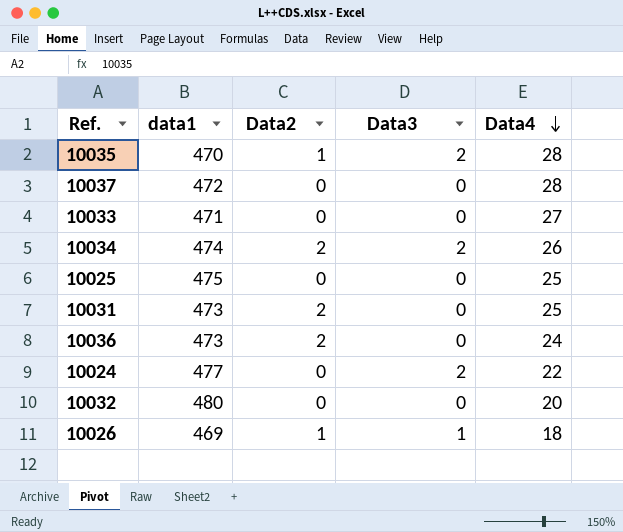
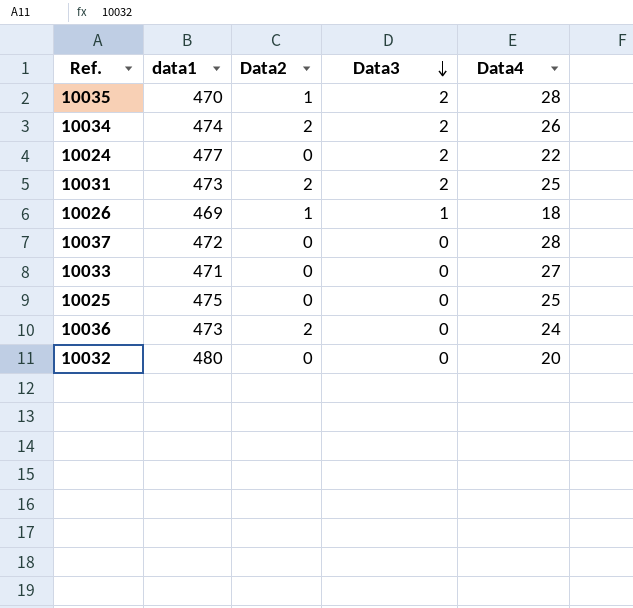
row order: Data4 descending -> Data3 descending
10031 | Data3: 0 -> 2

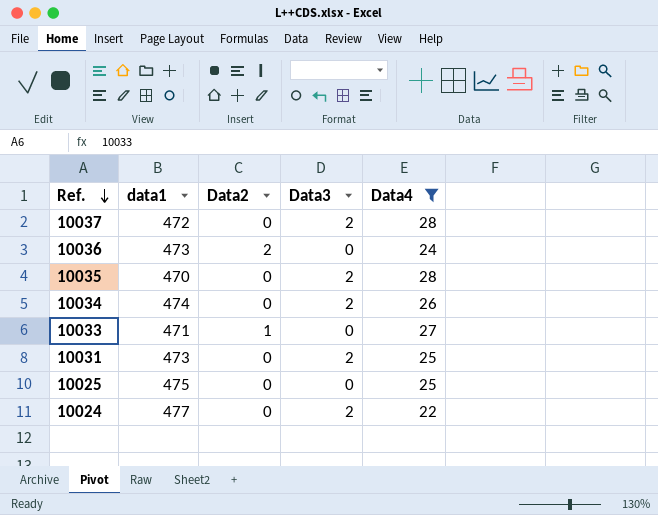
filter: none -> Data4 >= 22
row order: Data3 descending -> Ref. descending
10037 | Data3: 0 -> 2
10035 | Data2: 1 -> 0
10034 | Data2: 2 -> 0
10033 | Data2: 0 -> 1
10031 | Data2: 2 -> 0

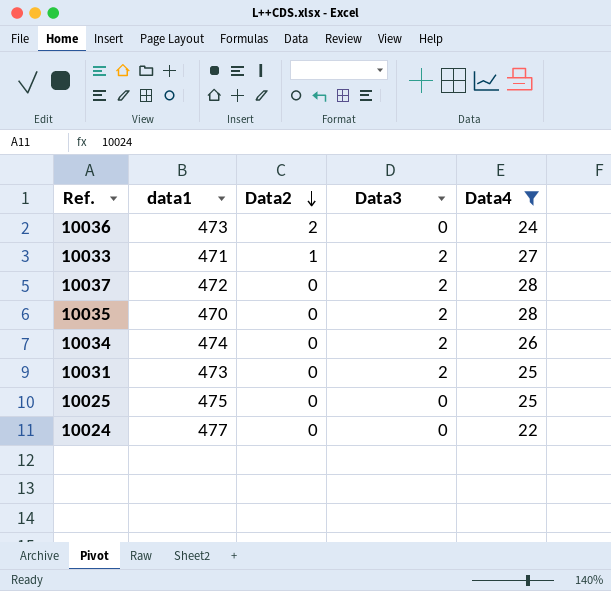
row order: Ref. descending -> Data2 descending
10033 | Data3: 0 -> 2
10024 | Data3: 2 -> 0

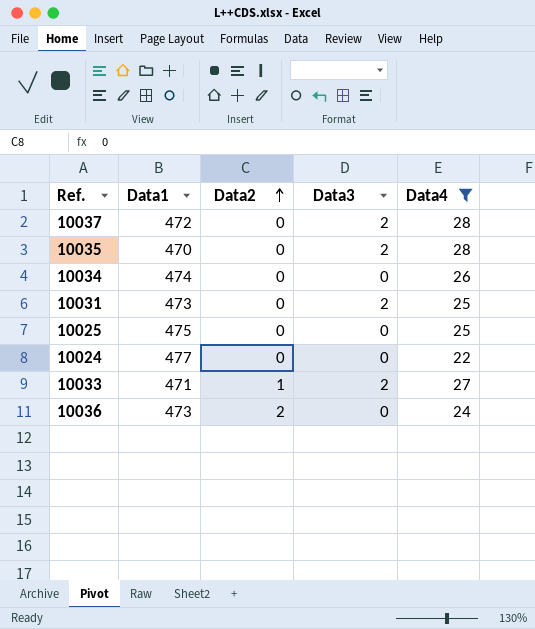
row order: Data2 descending -> Data2 ascending
column name: data1 -> Data1
10034 | Data3: 2 -> 0

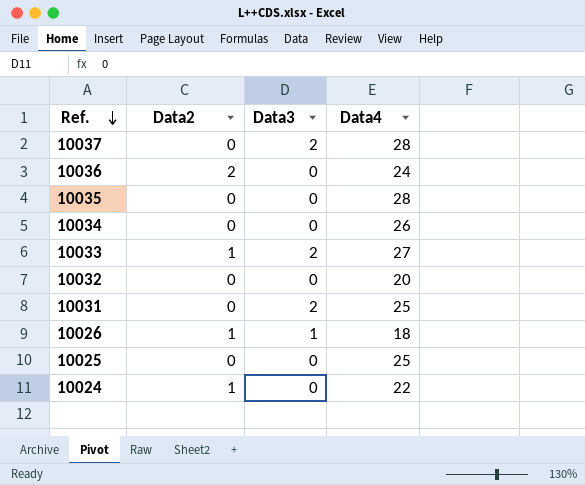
filter: Data4 >= 22 -> none
row order: Data2 ascending -> Ref. descending
column Data1 | position: 2 -> none
10035 | Data3: 2 -> 0
10024 | Data2: 0 -> 1

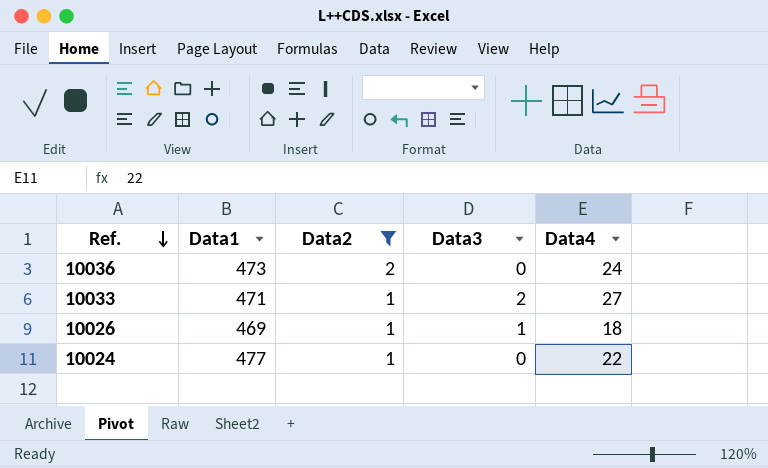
filter: none -> Data2 != 0
column Data1 | position: none -> 2

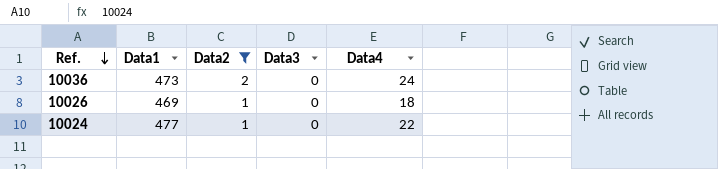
row 10033: 471 | 1 | 2 | 27 -> none
10026 | Data3: 1 -> 0

